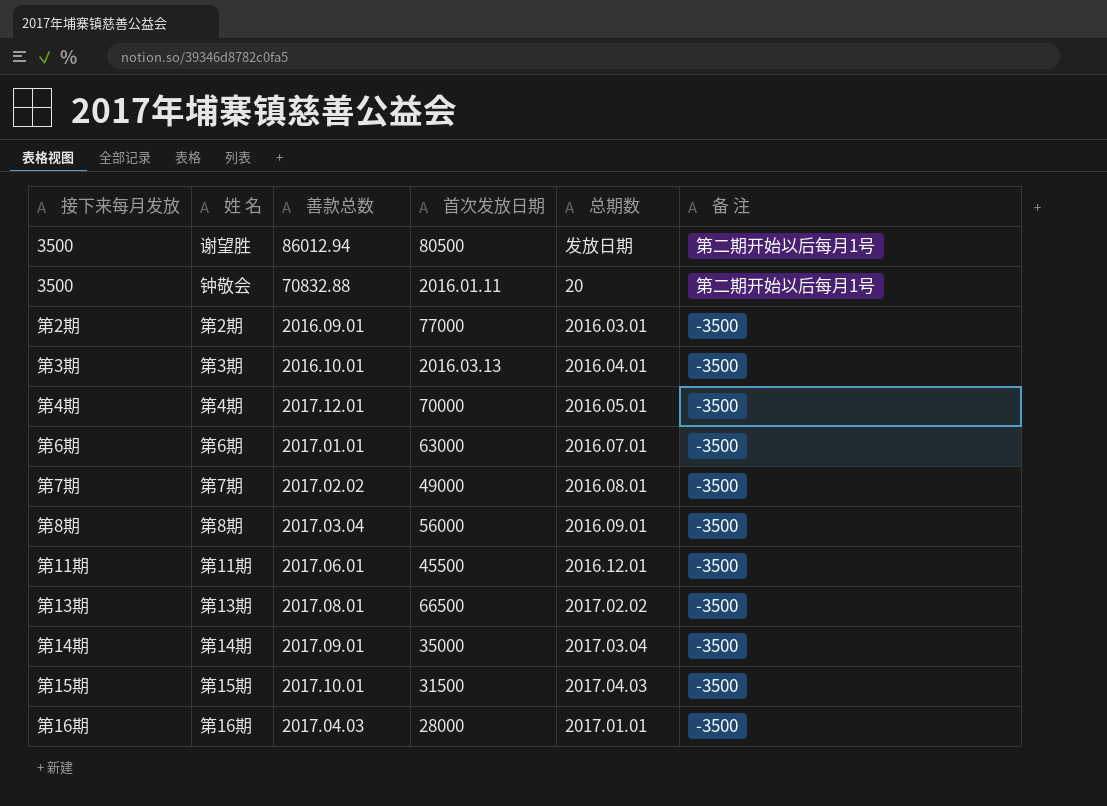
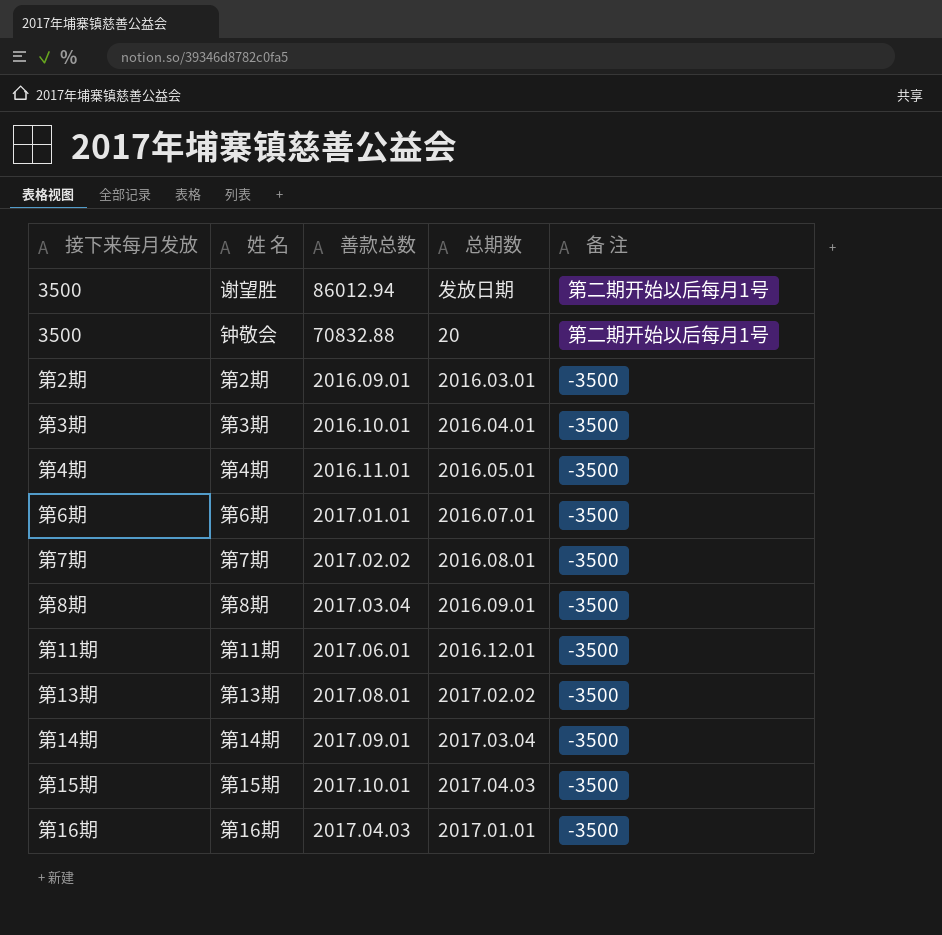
column 首次发放日期 | position: 4 -> none
第4期 | 善款总数: 2017.12.01 -> 2016.11.01

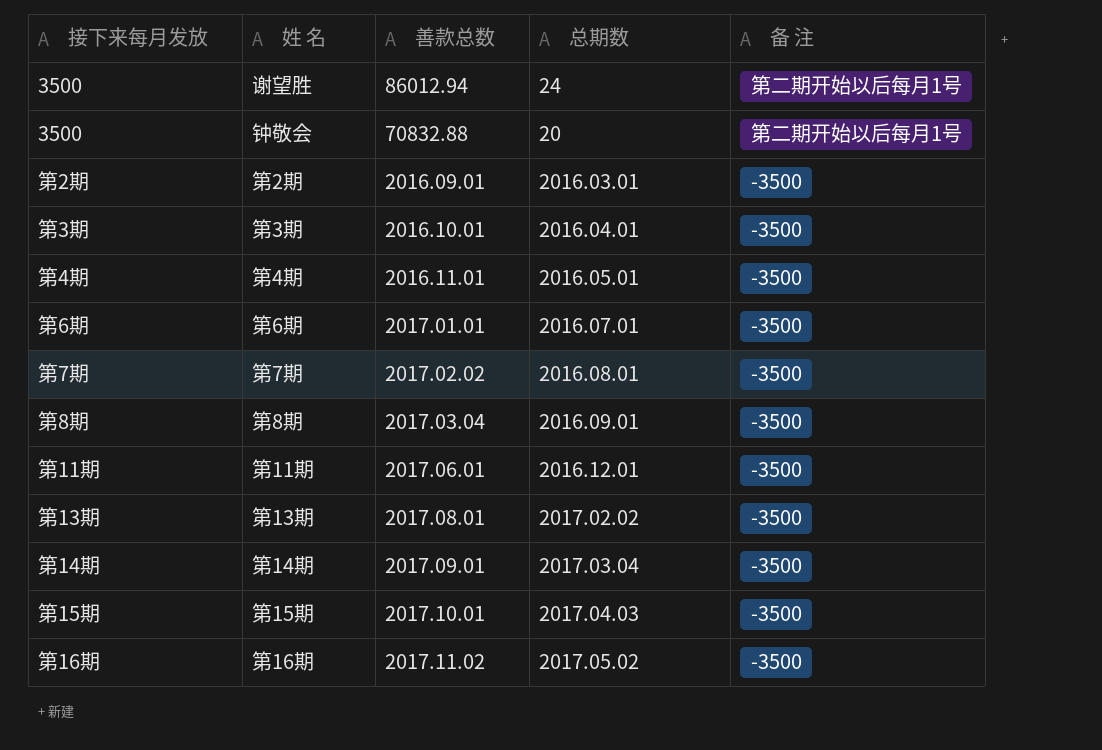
谢望胜 | 总期数: 发放日期 -> 24
第16期 | 善款总数: 2017.04.03 -> 2017.11.02
第16期 | 总期数: 2017.01.01 -> 2017.05.02

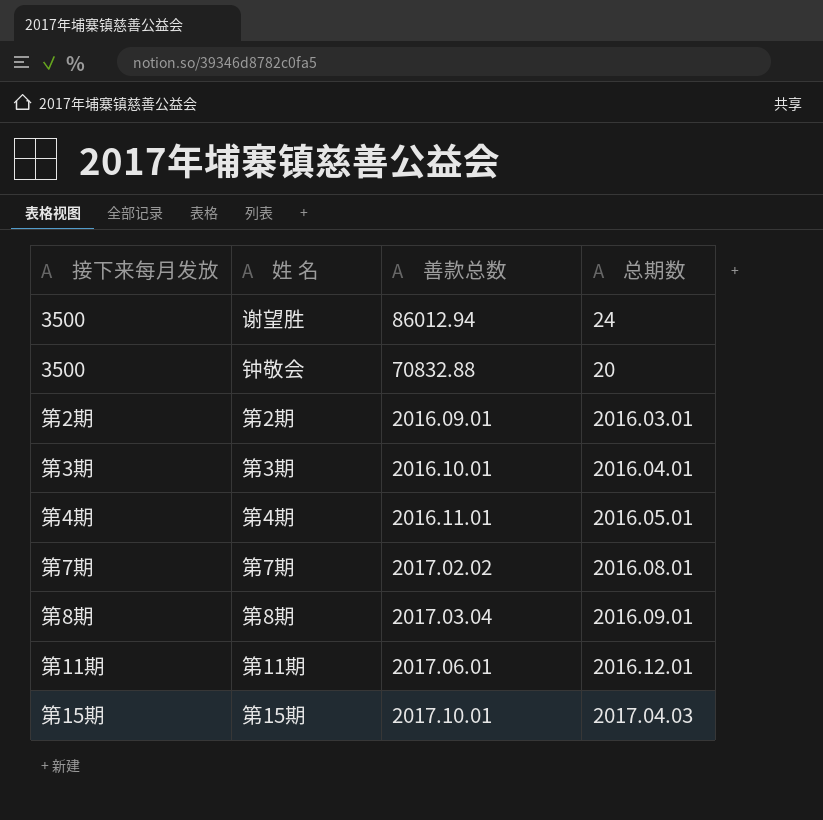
column 备 注 | position: 5 -> none
row 第6期: 第6期 | 2017.01.01 | 2016.07.01 | -3500 -> none
row 第13期: 第13期 | 2017.08.01 | 2017.02.02 | -3500 -> none
row 第14期: 第14期 | 2017.09.01 | 2017.03.04 | -3500 -> none
row 第16期: 第16期 | 2017.11.02 | 2017.05.02 | -3500 -> none

